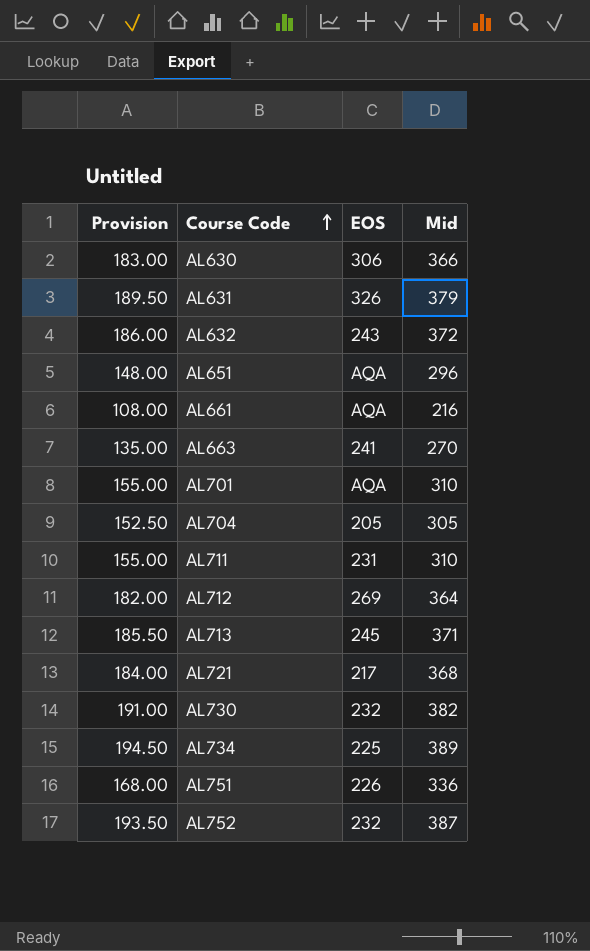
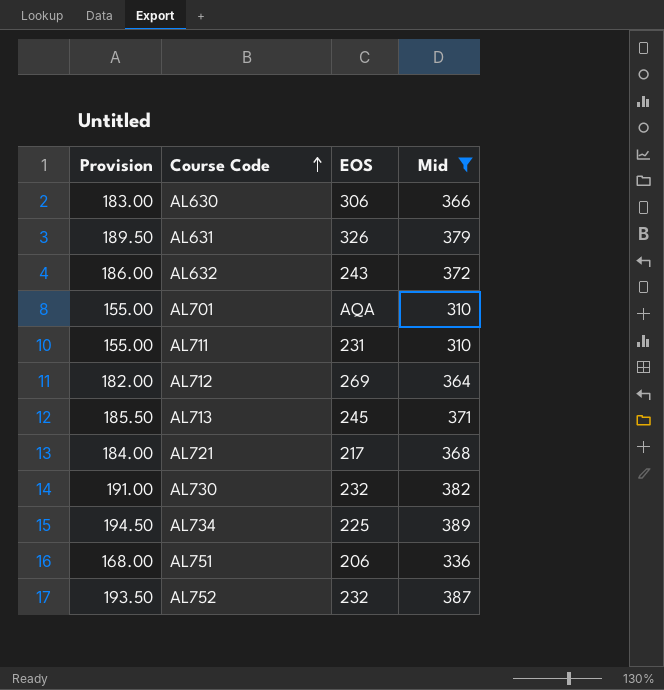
filter: none -> Mid >= 310
AL751 | EOS: 226 -> 206

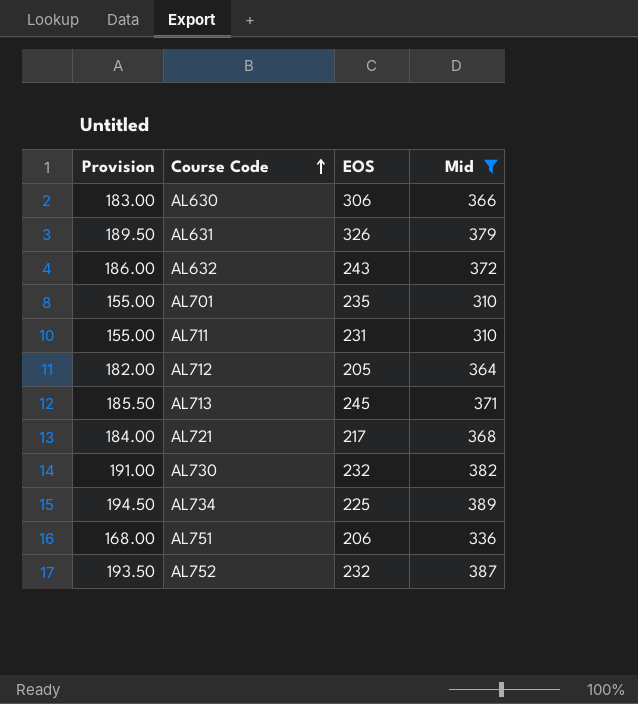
AL701 | EOS: AQA -> 235
AL712 | EOS: 269 -> 205

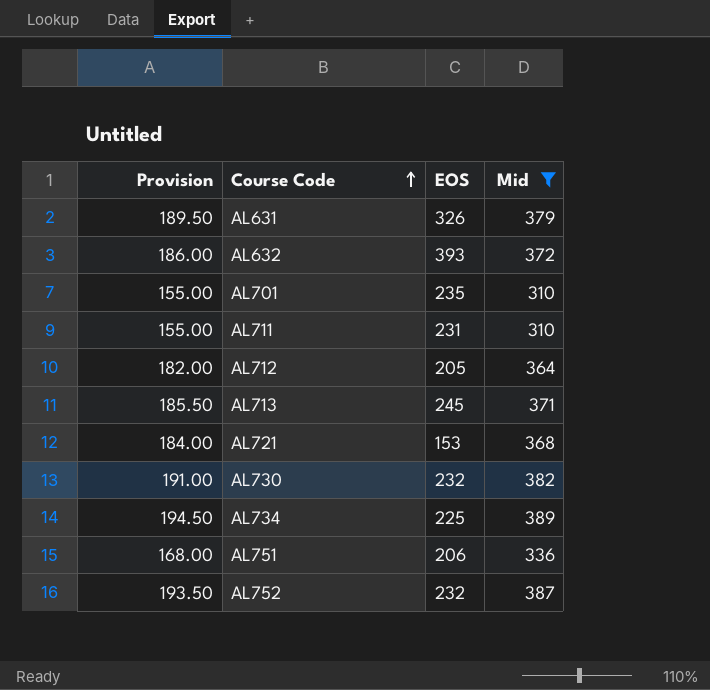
row AL630: 183.00 | 306 | 366 -> none
AL632 | EOS: 243 -> 393
AL721 | EOS: 217 -> 153

